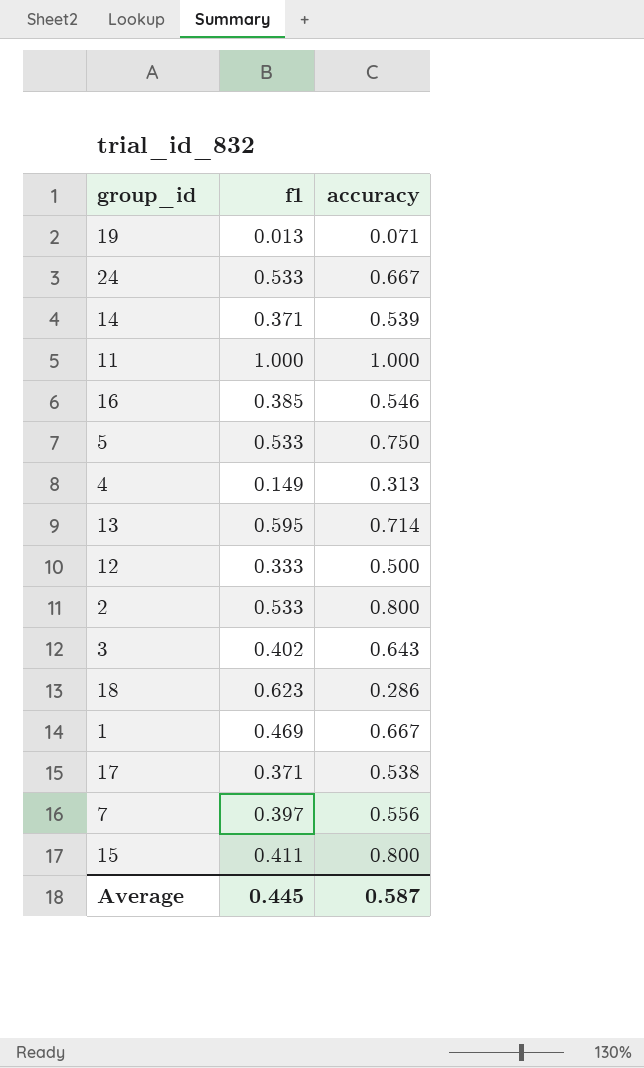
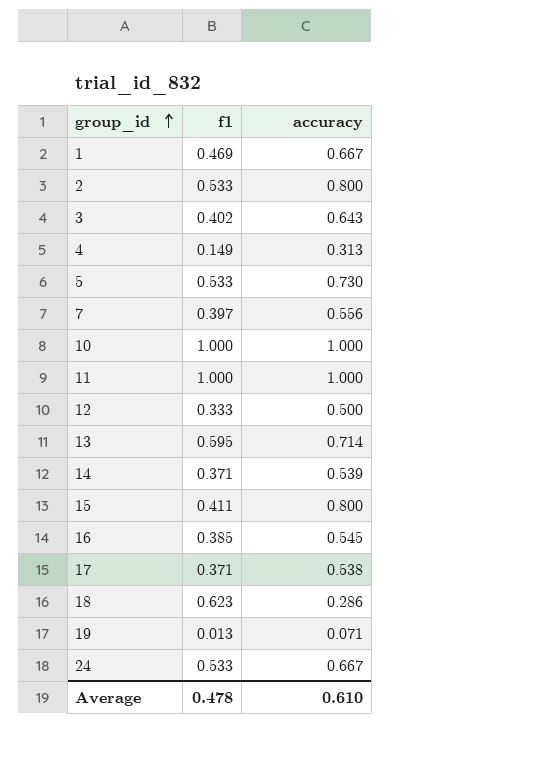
row order: none -> group_id ascending
5 | accuracy: 0.750 -> 0.730
row 10: none -> 1.000 | 1.000
16 | accuracy: 0.546 -> 0.545
Average | f1: 0.445 -> 0.478
Average | accuracy: 0.587 -> 0.610

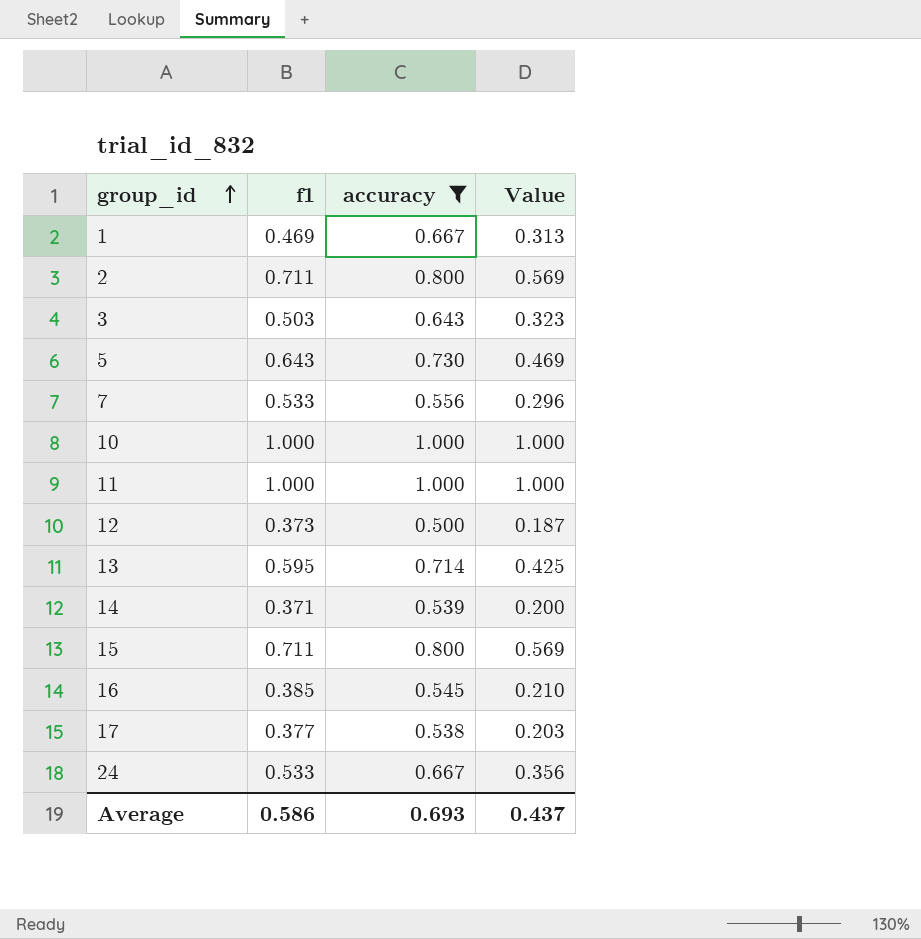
filter: none -> accuracy >= 0.500
column Value | formula: none -> [f1] * [accuracy]
2 | f1: 0.533 -> 0.711
3 | f1: 0.402 -> 0.503
5 | f1: 0.533 -> 0.643
7 | f1: 0.397 -> 0.533
12 | f1: 0.333 -> 0.373
15 | f1: 0.411 -> 0.711
17 | f1: 0.371 -> 0.377
Average | f1: 0.478 -> 0.586
Average | accuracy: 0.610 -> 0.693

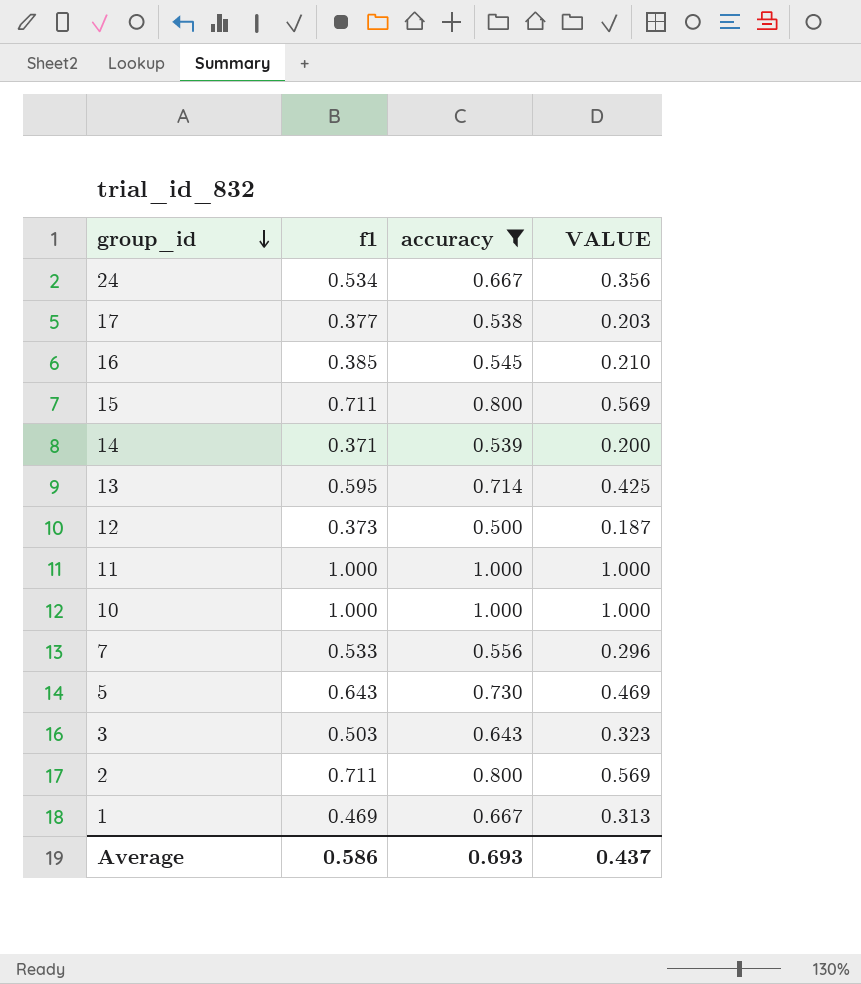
row order: group_id ascending -> group_id descending
column name: Value -> VALUE
24 | f1: 0.533 -> 0.534

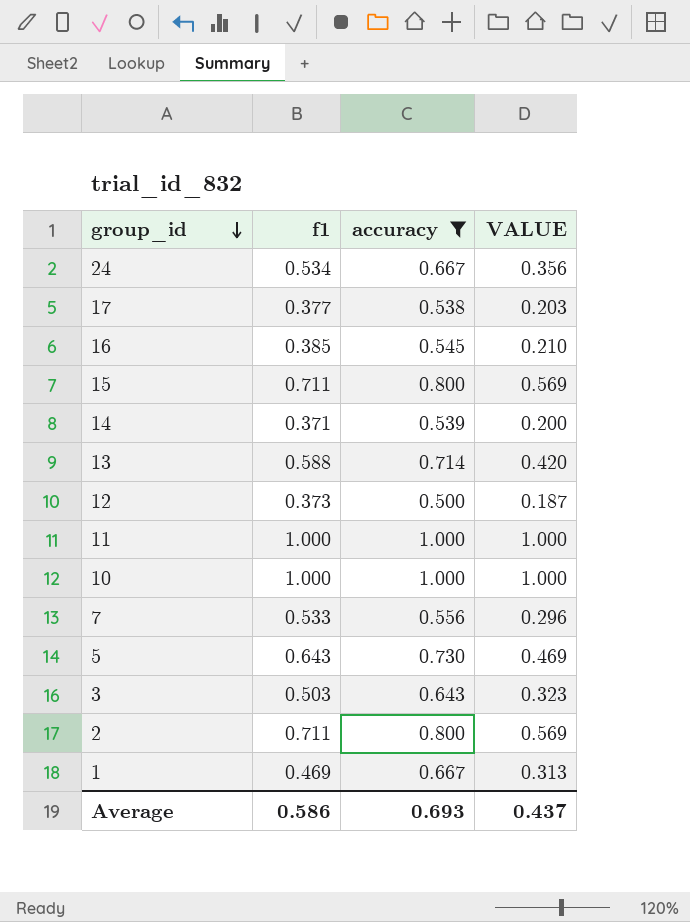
13 | f1: 0.595 -> 0.588
13 | VALUE: 0.425 -> 0.420

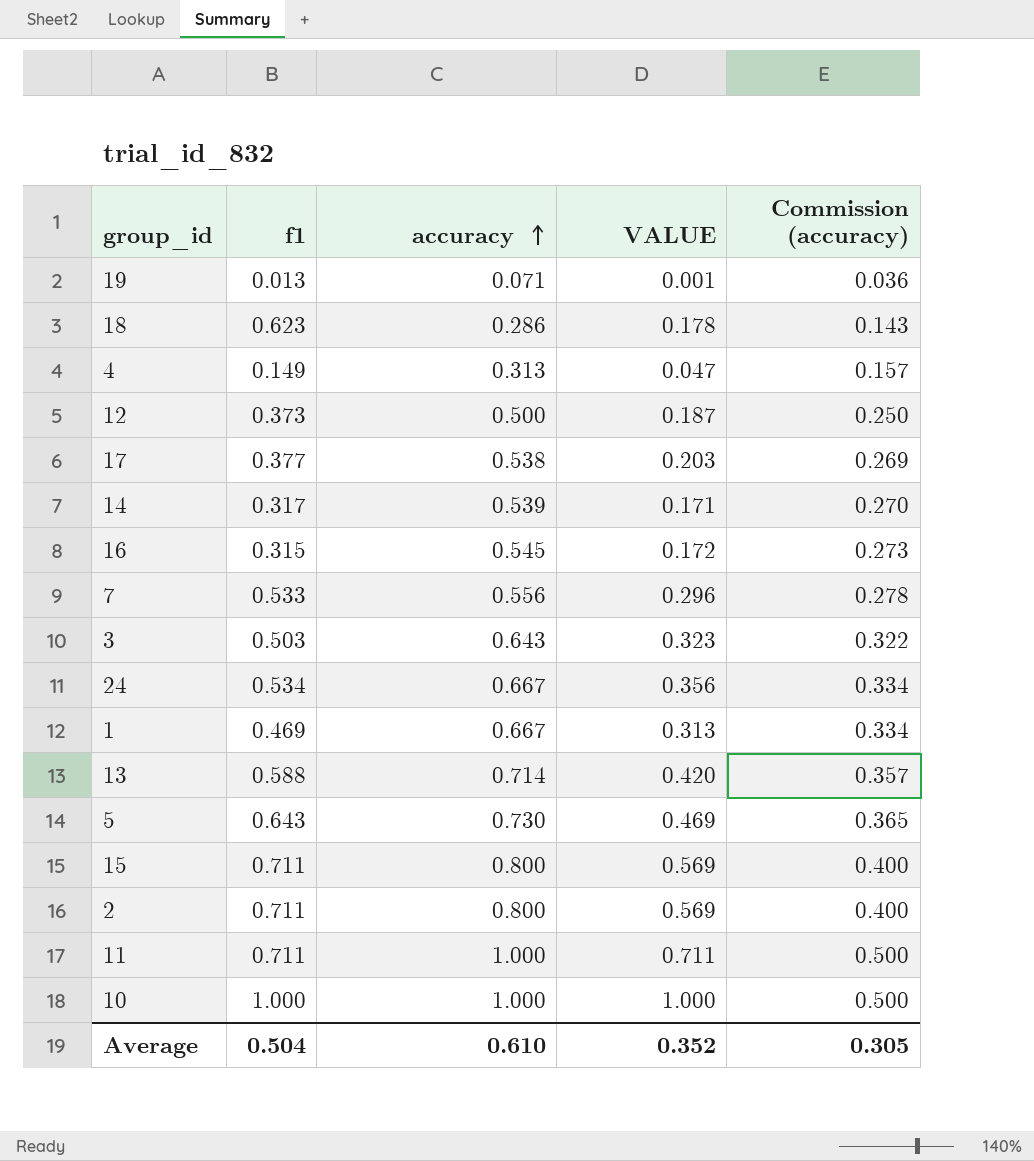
filter: accuracy >= 0.500 -> none
row order: group_id descending -> accuracy ascending
column Commission (accuracy) | formula: none -> [accuracy] * 0.5
14 | f1: 0.371 -> 0.317
14 | VALUE: 0.200 -> 0.171
16 | f1: 0.385 -> 0.315
16 | VALUE: 0.210 -> 0.172
11 | f1: 1.000 -> 0.711
11 | VALUE: 1.000 -> 0.711
Average | f1: 0.586 -> 0.504
Average | accuracy: 0.693 -> 0.610
Average | VALUE: 0.437 -> 0.352

